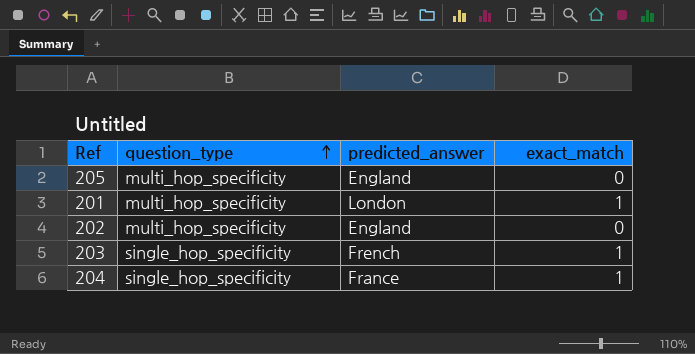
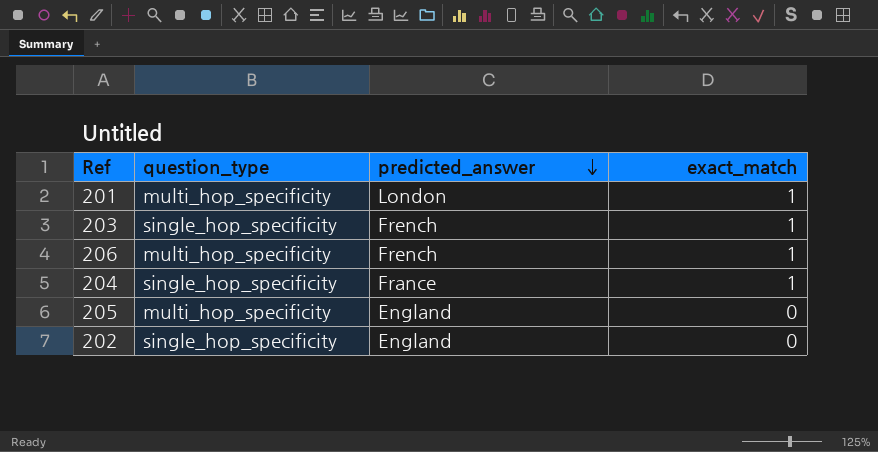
row order: question_type ascending -> predicted_answer descending
row 206: none -> multi_hop_specificity | French | 1
202 | question_type: multi_hop_specificity -> single_hop_specificity

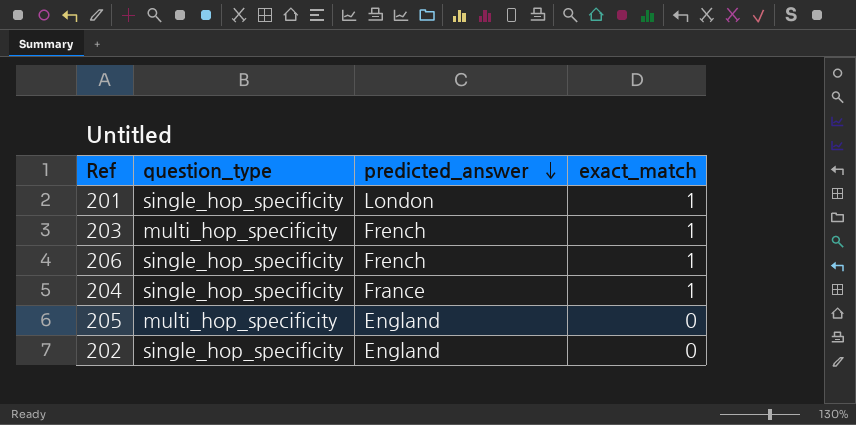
201 | question_type: multi_hop_specificity -> single_hop_specificity
203 | question_type: single_hop_specificity -> multi_hop_specificity
206 | question_type: multi_hop_specificity -> single_hop_specificity

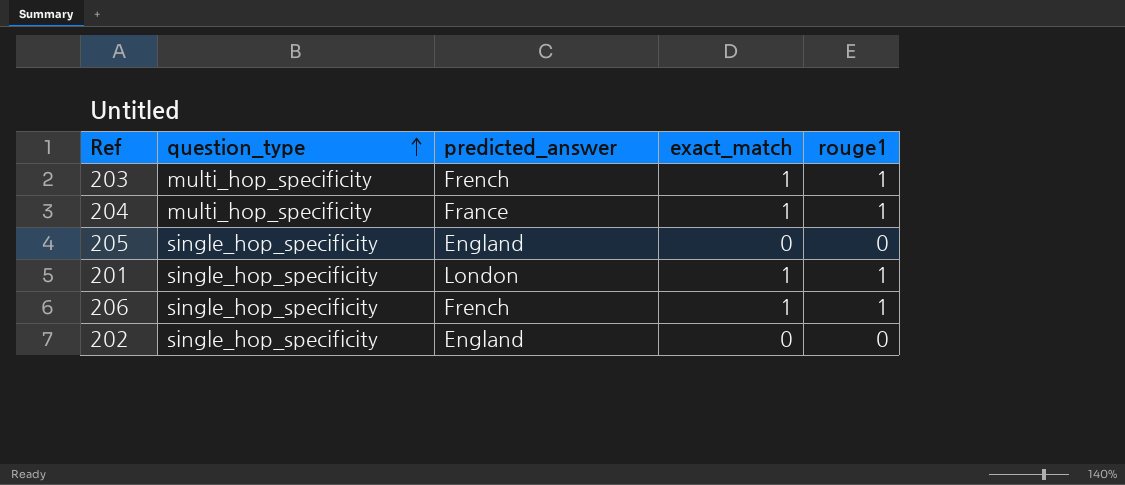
row order: predicted_answer descending -> question_type ascending
column rouge1 | position: none -> 5
204 | question_type: single_hop_specificity -> multi_hop_specificity
205 | question_type: multi_hop_specificity -> single_hop_specificity

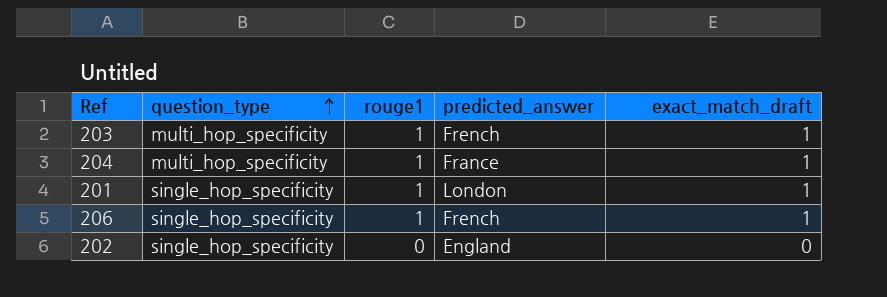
column rouge1 | position: 5 -> 3
column name: exact_match -> exact_match_draft
row 205: single_hop_specificity | England | 0 | 0 -> none

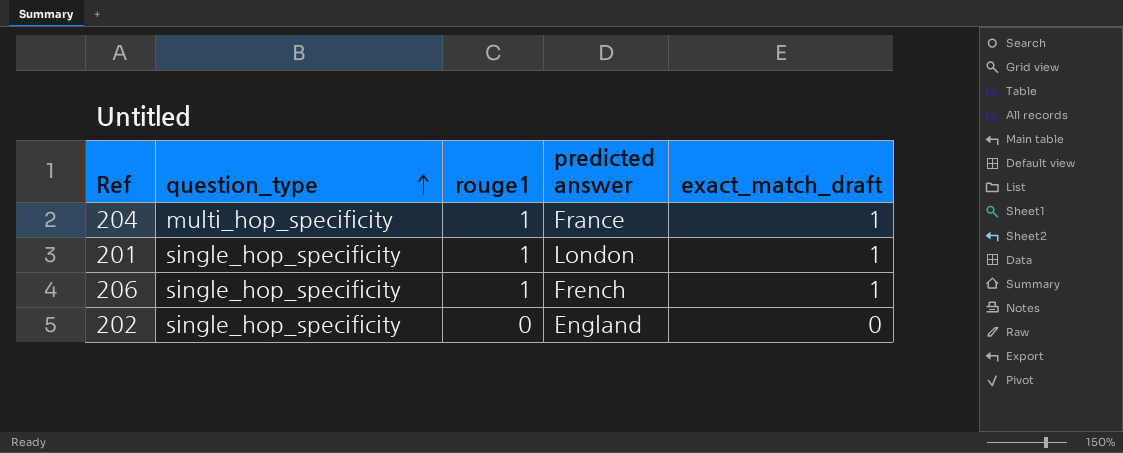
column name: predicted_answer -> predicted answer
row 203: multi_hop_specificity | 1 | French | 1 -> none

